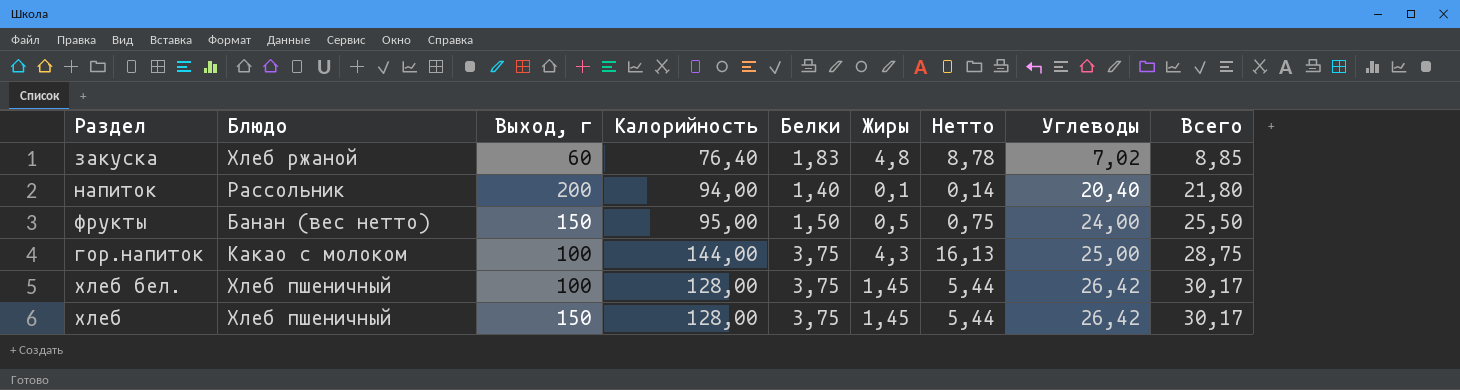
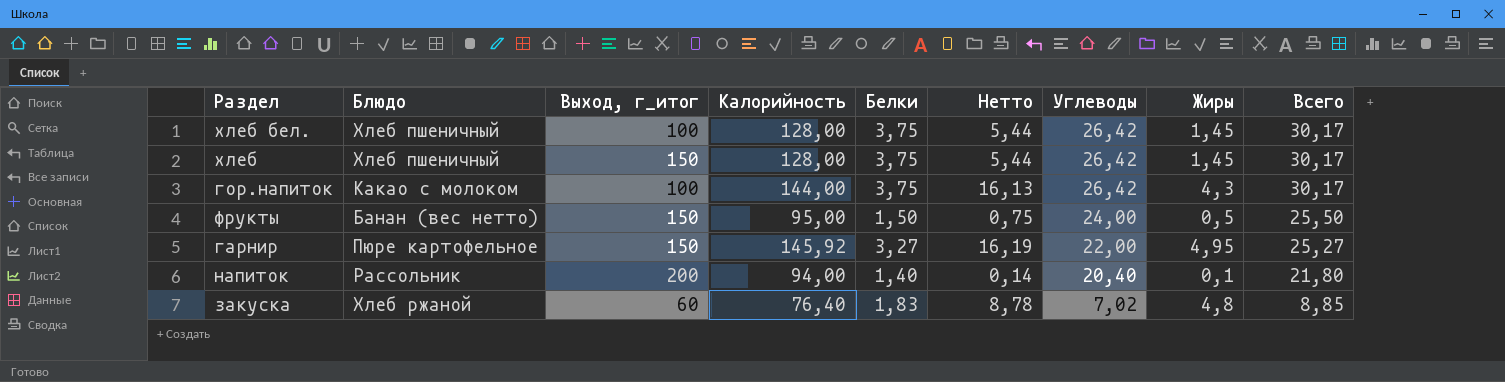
row order: Углеводы ascending -> Углеводы descending
column name: Выход, г -> Выход, г_итог
column Жиры | position: 6 -> 8
гор.напиток | Углеводы: 25,00 -> 26,42
гор.напиток | Всего: 28,75 -> 30,17
row гарнир: none -> Пюре картофельное | 150 | 145,92 | 3,27 | 16,19 | 22,00 | 4,95 | 25,27

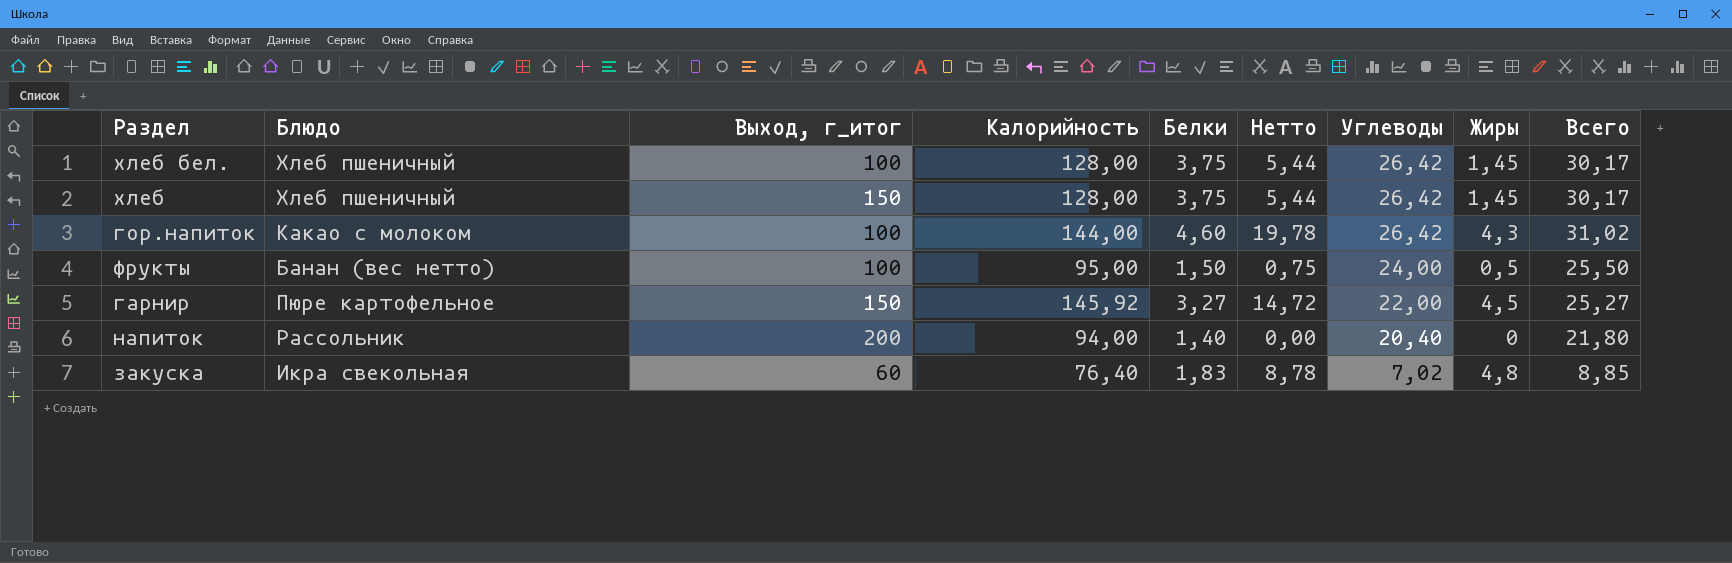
гор.напиток | Белки: 3,75 -> 4,60
гор.напиток | Нетто: 16,13 -> 19,78
гор.напиток | Всего: 30,17 -> 31,02
фрукты | Выход, г_итог: 150 -> 100
гарнир | Нетто: 16,19 -> 14,72
гарнир | Жиры: 4,95 -> 4,5
напиток | Нетто: 0,14 -> 0,00
напиток | Жиры: 0,1 -> 0
закуска | Блюдо: Хлеб ржаной -> Икра свекольная

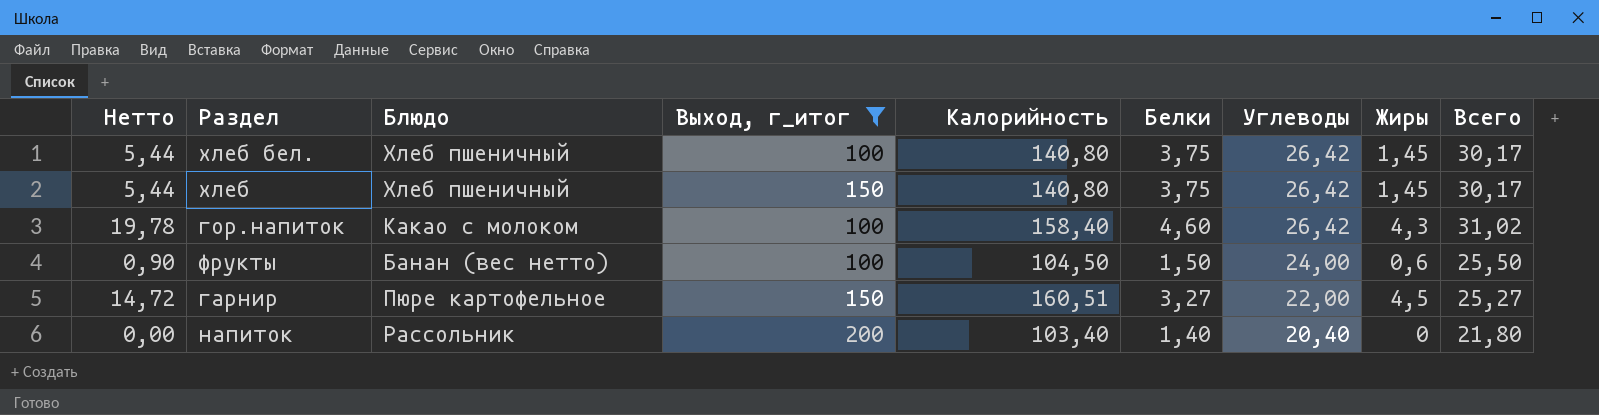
filter: none -> Выход, г_итог != 60
column Нетто | position: 6 -> 1
хлеб бел. | Калорийность: 128,00 -> 140,80
хлеб | Калорийность: 128,00 -> 140,80
гор.напиток | Калорийность: 144,00 -> 158,40
фрукты | Нетто: 0,75 -> 0,90
фрукты | Калорийность: 95,00 -> 104,50
фрукты | Жиры: 0,5 -> 0,6
гарнир | Калорийность: 145,92 -> 160,51
напиток | Калорийность: 94,00 -> 103,40

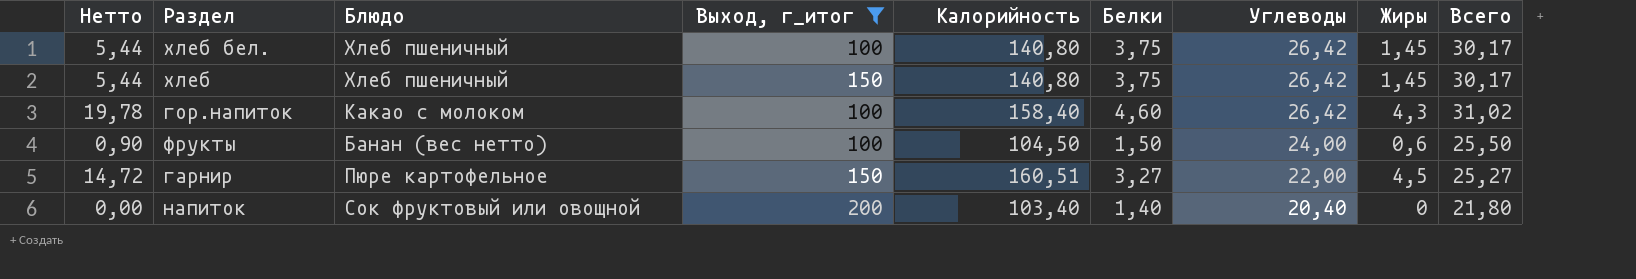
напиток | Блюдо: Рассольник -> Сок фруктовый или овощной

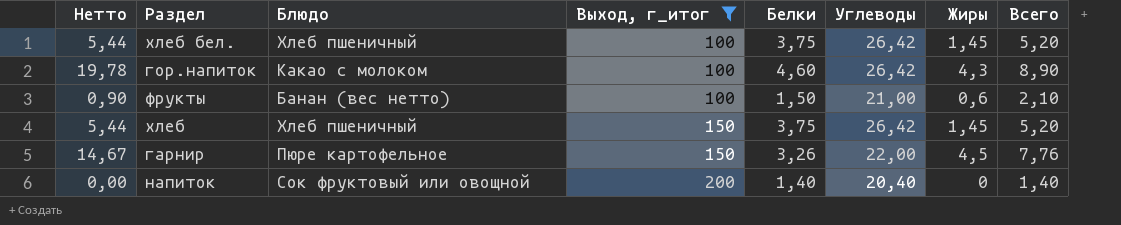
row order: Углеводы descending -> Выход, г_итог ascending
column Калорийность | position: 5 -> none
column Всего | formula: [Белки] + [Углеводы] -> [Белки] + [Жиры]
фрукты | Углеводы: 24,00 -> 21,00
гарнир | Нетто: 14,72 -> 14,67
гарнир | Белки: 3,27 -> 3,26

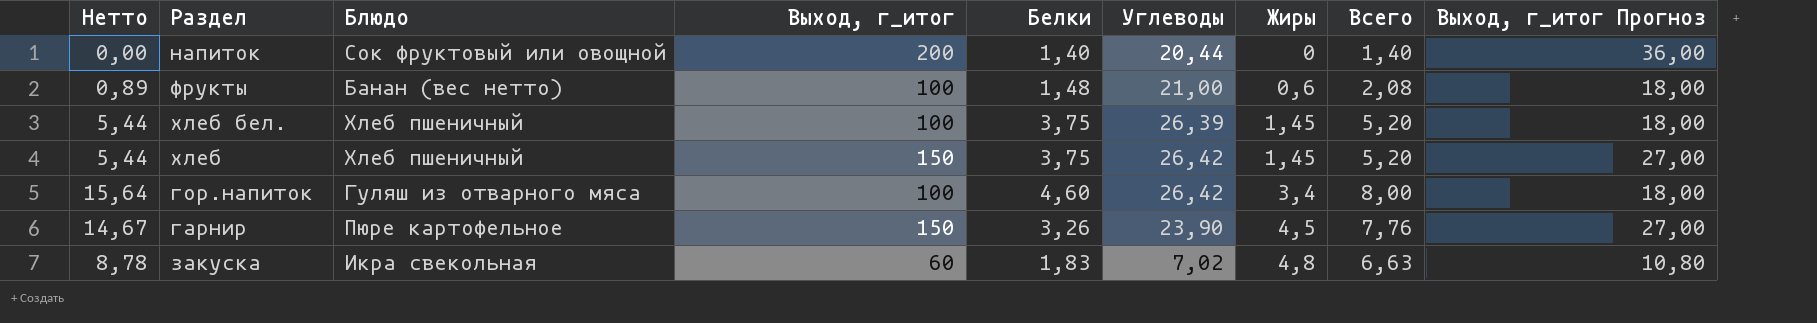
filter: Выход, г_итог != 60 -> none
row order: Выход, г_итог ascending -> Жиры ascending
column Выход, г_итог Прогноз | formula: none -> [Выход, г_итог] * 0,18
напиток | Углеводы: 20,40 -> 20,44
фрукты | Нетто: 0,90 -> 0,89
фрукты | Белки: 1,50 -> 1,48
фрукты | Всего: 2,10 -> 2,08
хлеб бел. | Углеводы: 26,42 -> 26,39
гор.напиток | Нетто: 19,78 -> 15,64
гор.напиток | Блюдо: Какао с молоком -> Гуляш из отварного мяса
гор.напиток | Жиры: 4,3 -> 3,4
гор.напиток | Всего: 8,90 -> 8,00
гарнир | Углеводы: 22,00 -> 23,90

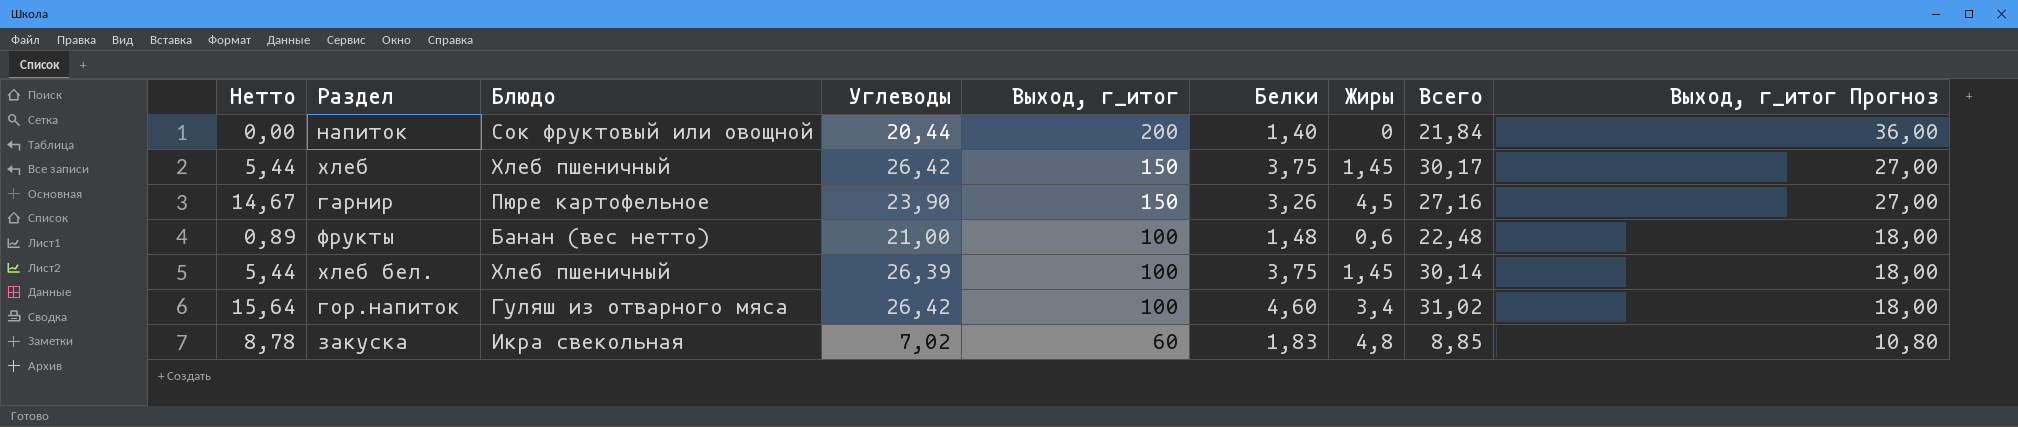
row order: Жиры ascending -> Выход, г_итог descending
column Углеводы | position: 6 -> 4
column Всего | formula: [Белки] + [Жиры] -> [Углеводы] + [Белки]

